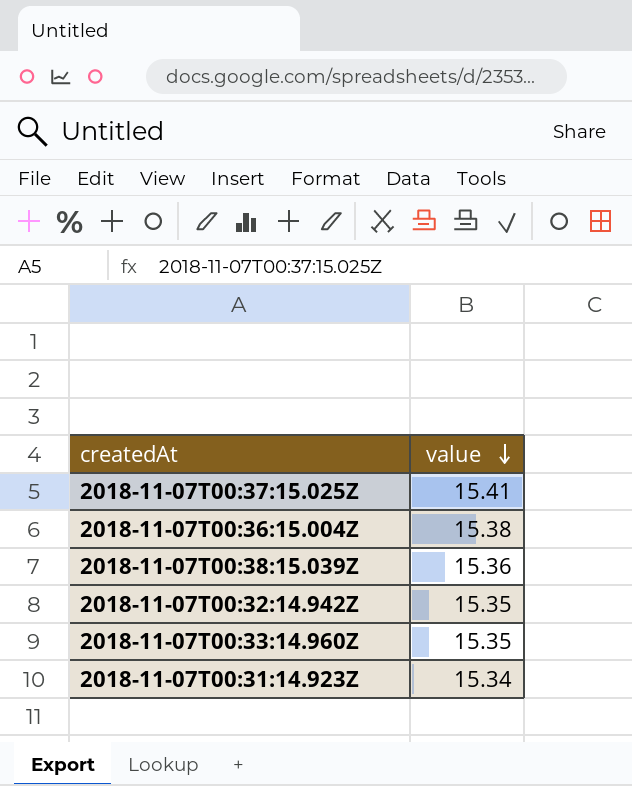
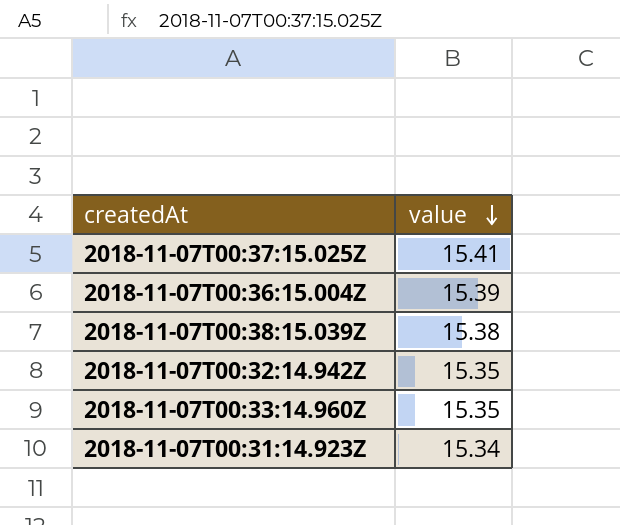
2018-11-07T00:36:15.004Z | value: 15.38 -> 15.39
2018-11-07T00:38:15.039Z | value: 15.36 -> 15.38

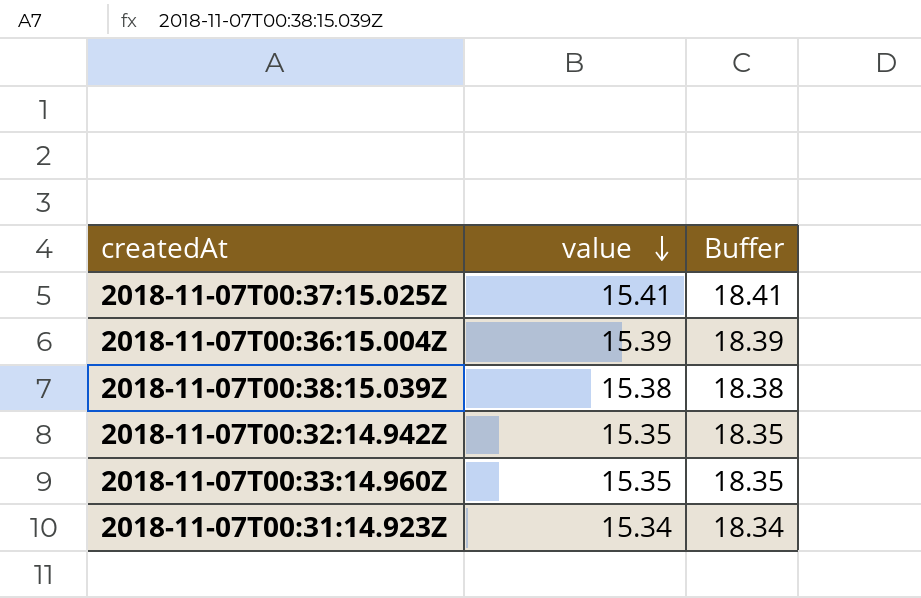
column Buffer | formula: none -> [value] + 3

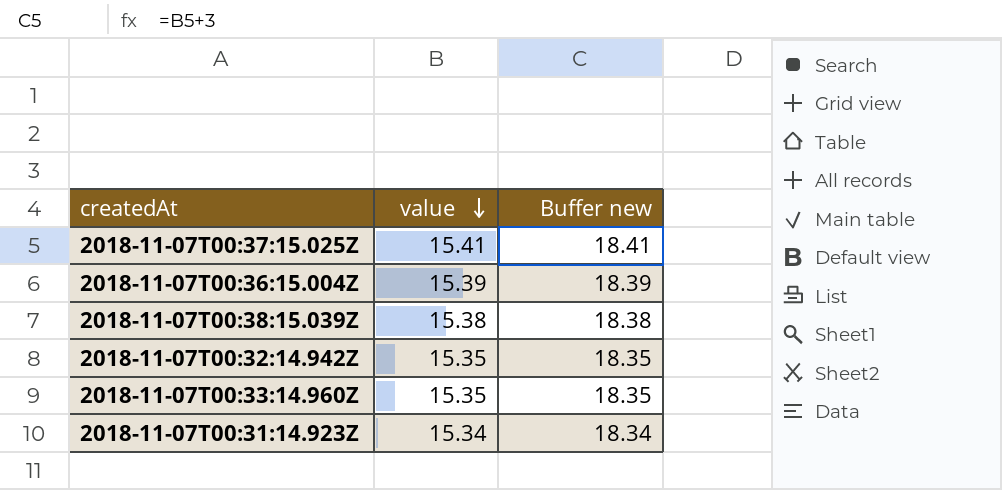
column name: Buffer -> Buffer new

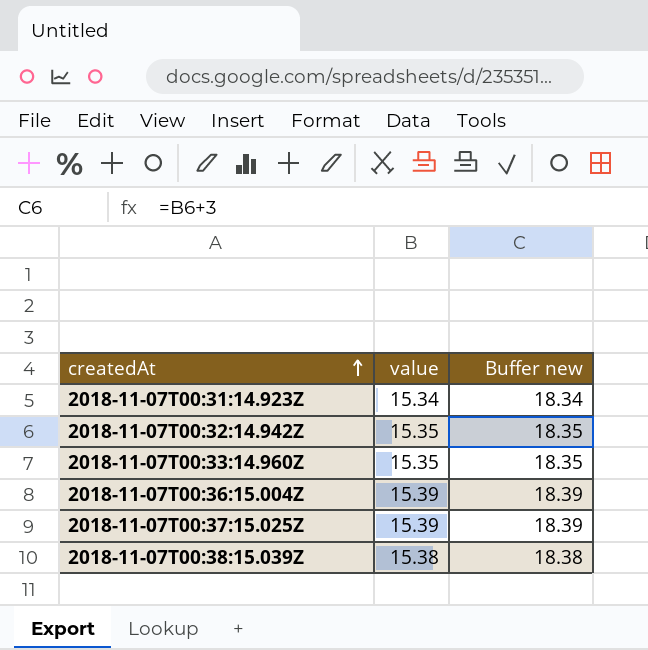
row order: value descending -> createdAt ascending
2018-11-07T00:37:15.025Z | value: 15.41 -> 15.39
2018-11-07T00:37:15.025Z | Buffer new: 18.41 -> 18.39

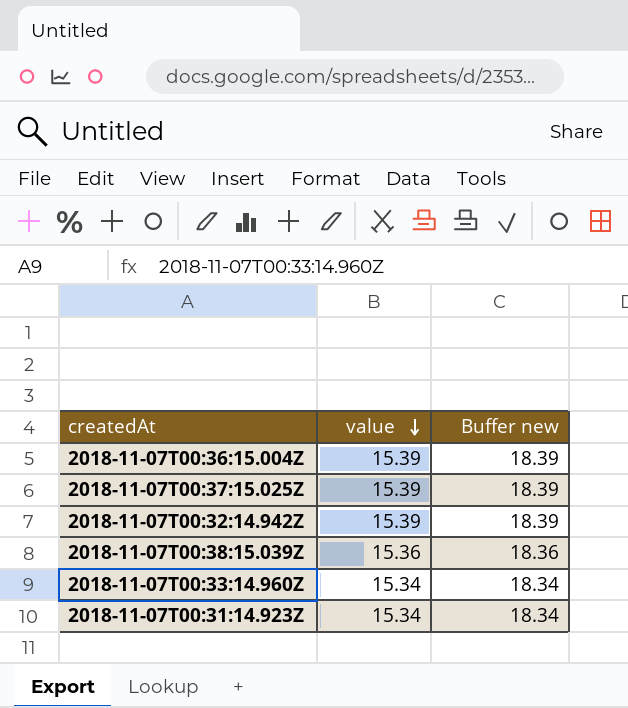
row order: createdAt ascending -> value descending
2018-11-07T00:32:14.942Z | value: 15.35 -> 15.39
2018-11-07T00:32:14.942Z | Buffer new: 18.35 -> 18.39
2018-11-07T00:38:15.039Z | value: 15.38 -> 15.36
2018-11-07T00:38:15.039Z | Buffer new: 18.38 -> 18.36
2018-11-07T00:33:14.960Z | value: 15.35 -> 15.34
2018-11-07T00:33:14.960Z | Buffer new: 18.35 -> 18.34

